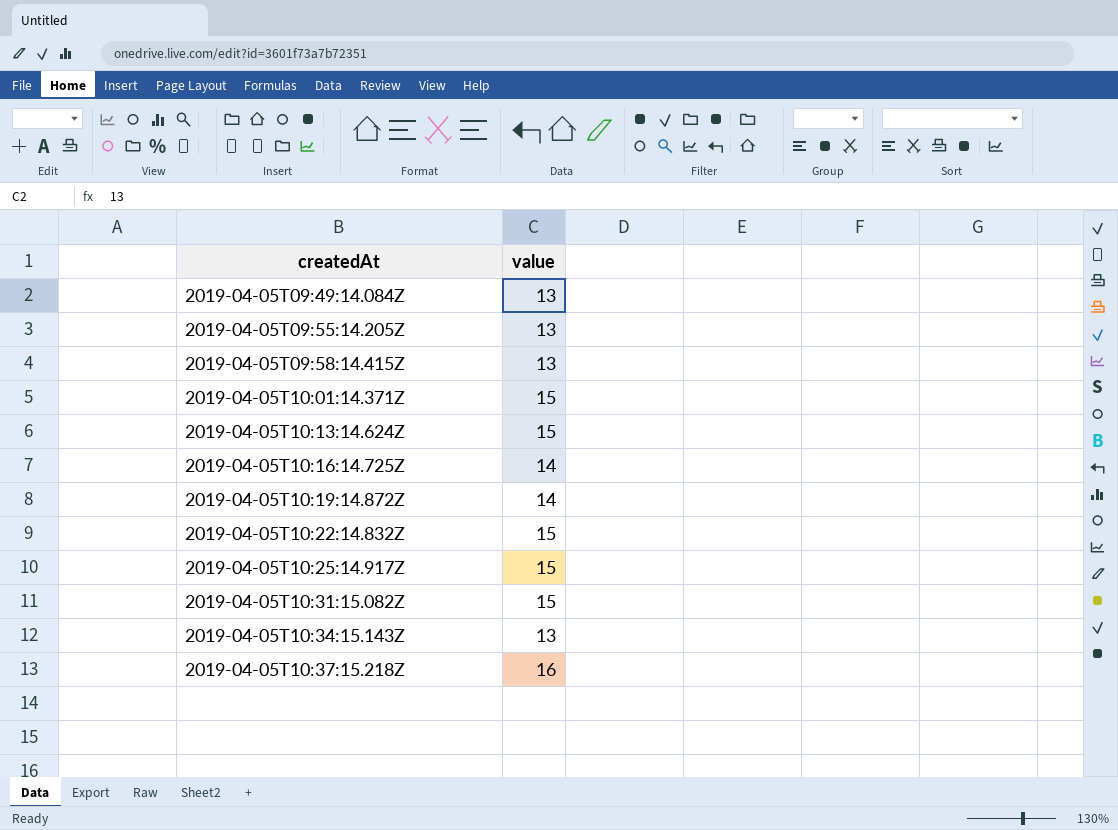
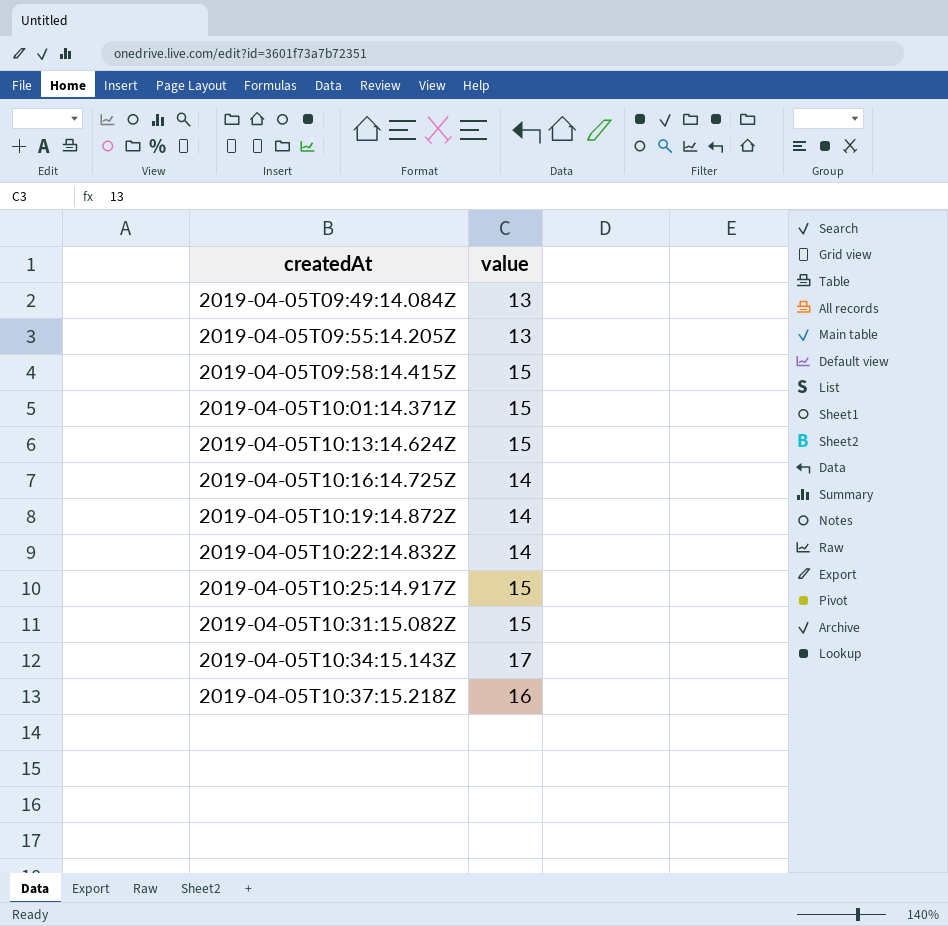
2019-04-05T09:58:14.415Z | value: 13 -> 15
2019-04-05T10:22:14.832Z | value: 15 -> 14
2019-04-05T10:34:15.143Z | value: 13 -> 17

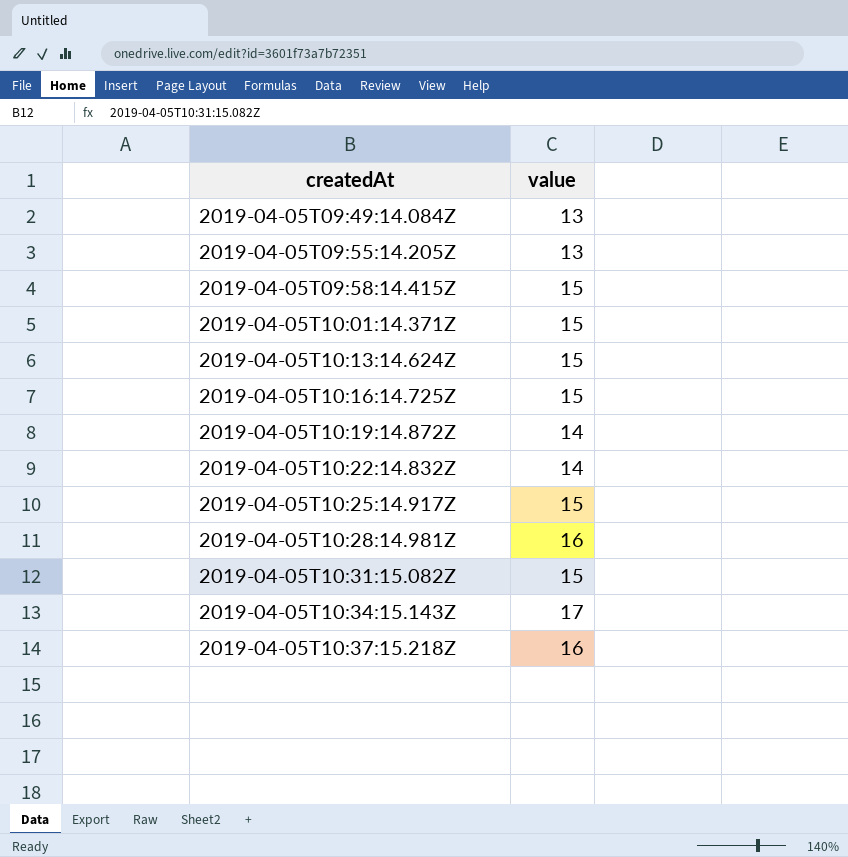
2019-04-05T10:16:14.725Z | value: 14 -> 15
row 2019-04-05T10:28:14.981Z: none -> 16

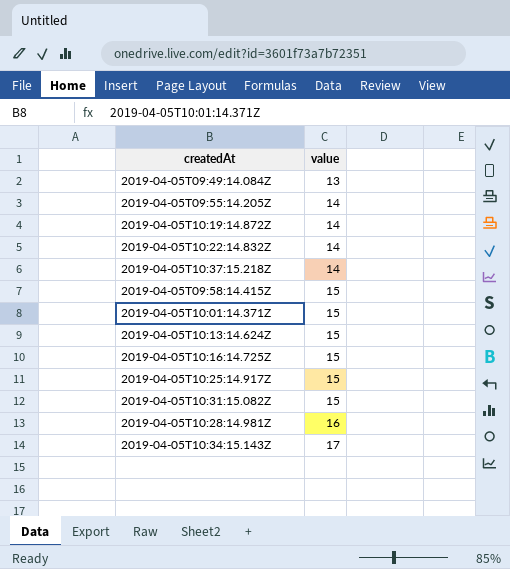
row order: createdAt ascending -> value ascending
2019-04-05T09:55:14.205Z | value: 13 -> 14
2019-04-05T10:37:15.218Z | value: 16 -> 14

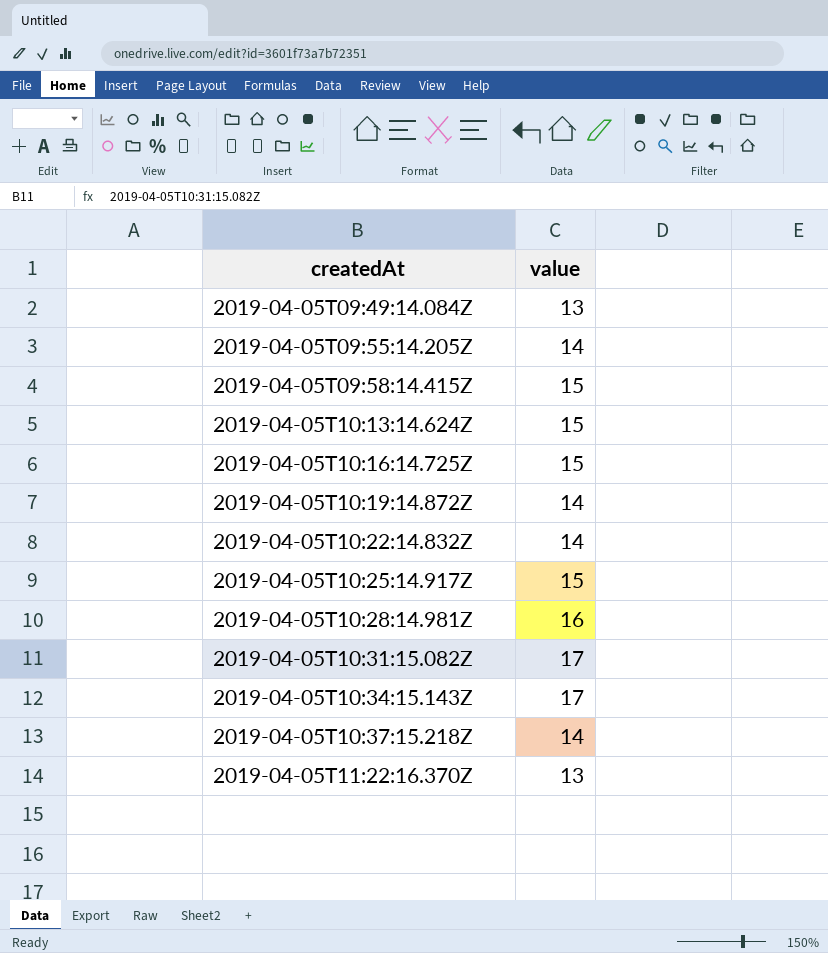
row order: value ascending -> createdAt ascending
row 2019-04-05T10:01:14.371Z: 15 -> none
2019-04-05T10:31:15.082Z | value: 15 -> 17
row 2019-04-05T11:22:16.370Z: none -> 13

